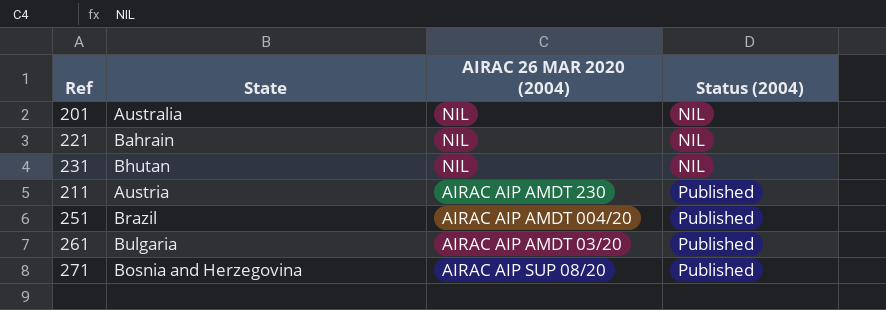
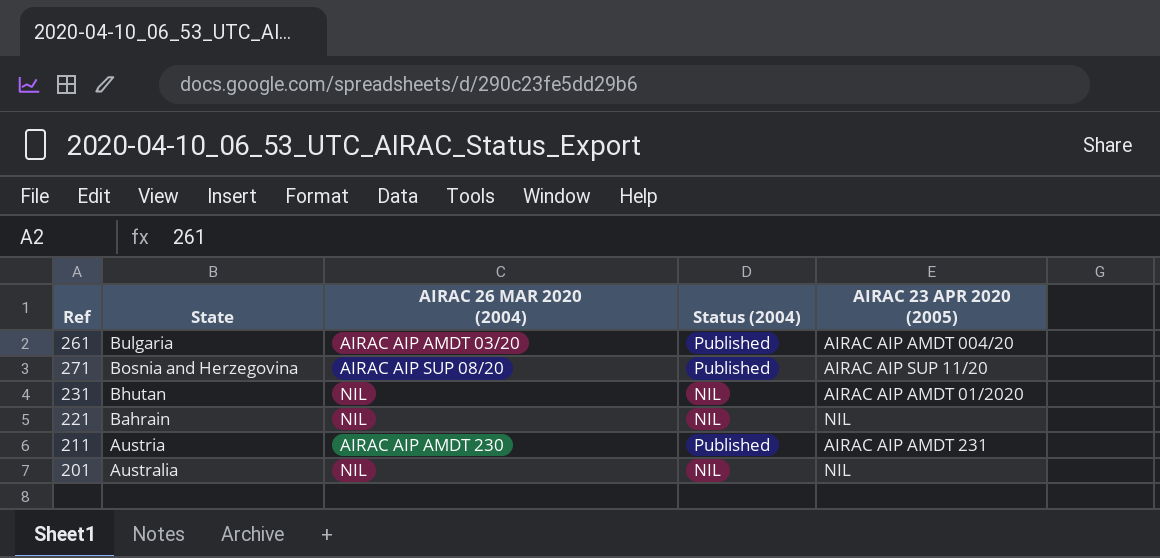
row order: Status (2004) ascending -> State descending
column AIRAC 23 APR 2020 (2005) | position: none -> 5
row 251: Brazil | AIRAC AIP AMDT 004/20 | Published -> none

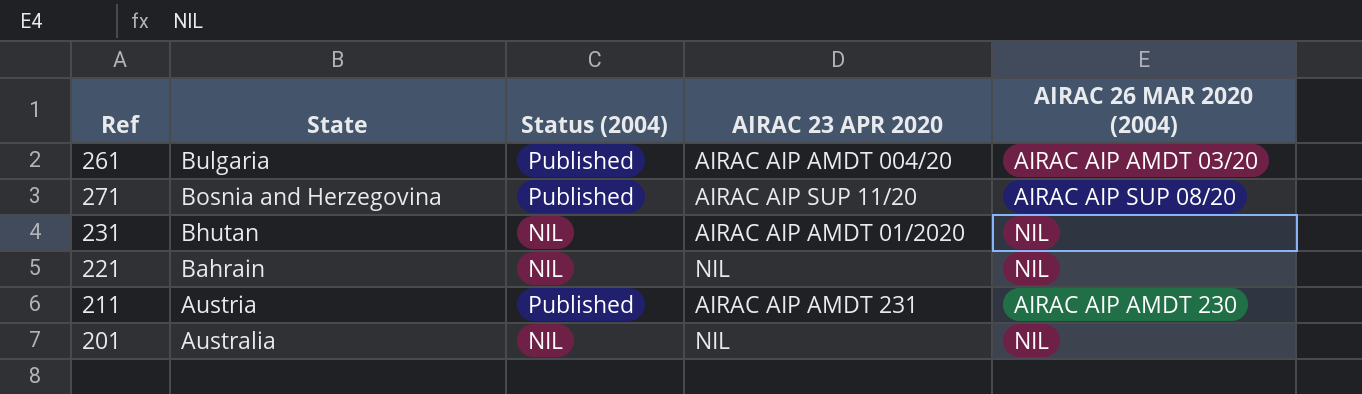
column name: AIRAC 23 APR 2020 (2005) -> AIRAC 23 APR 2020
column AIRAC 26 MAR 2020 (2004) | position: 3 -> 5

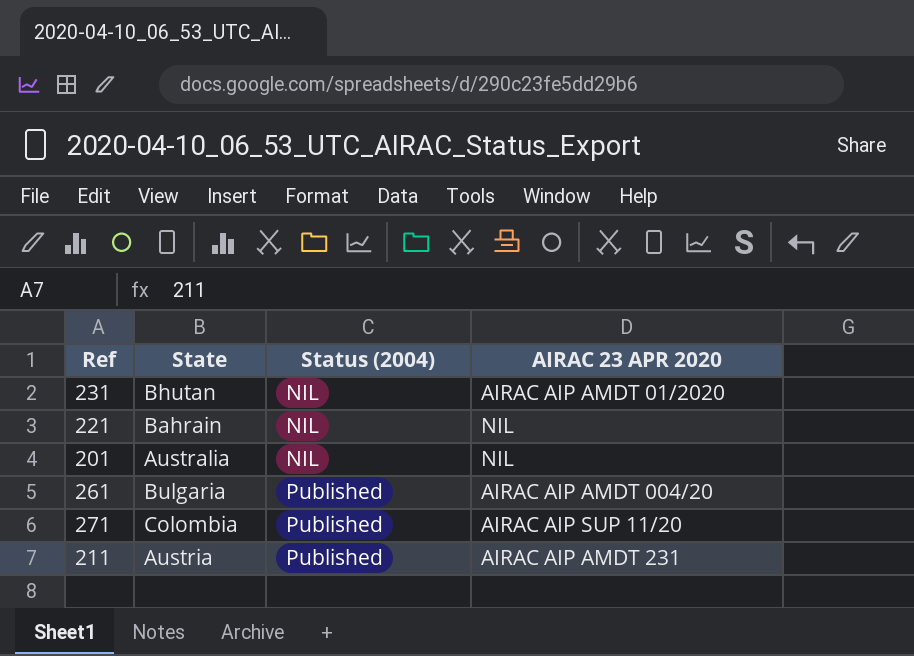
row order: State descending -> Status (2004) ascending
column AIRAC 26 MAR 2020 (2004) | position: 5 -> none
271 | State: Bosnia and Herzegovina -> Colombia

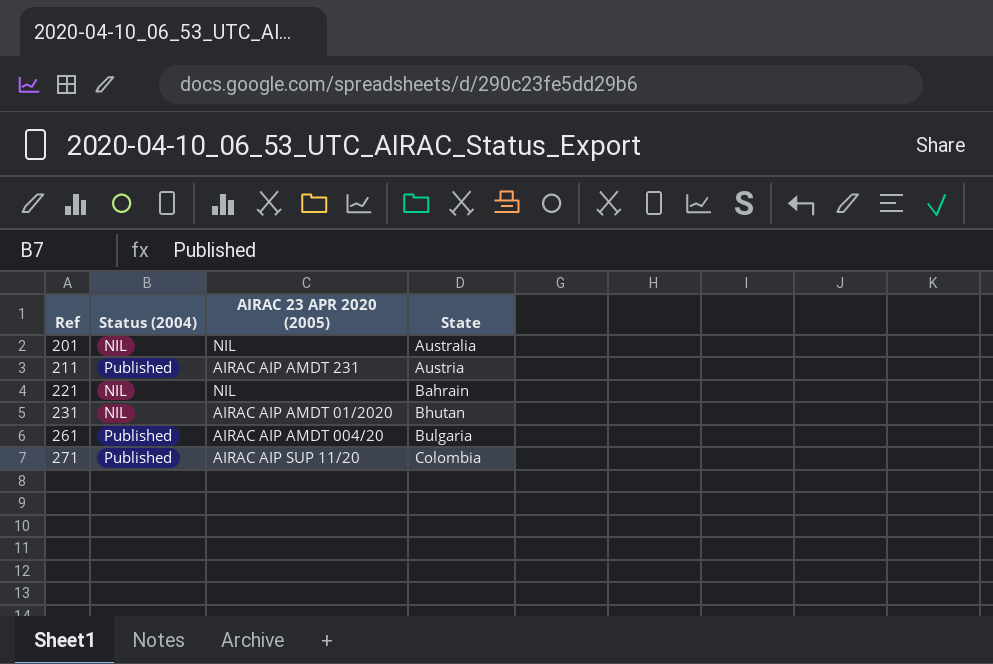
row order: Status (2004) ascending -> Ref ascending
column name: AIRAC 23 APR 2020 -> AIRAC 23 APR 2020 (2005)
column State | position: 2 -> 4

